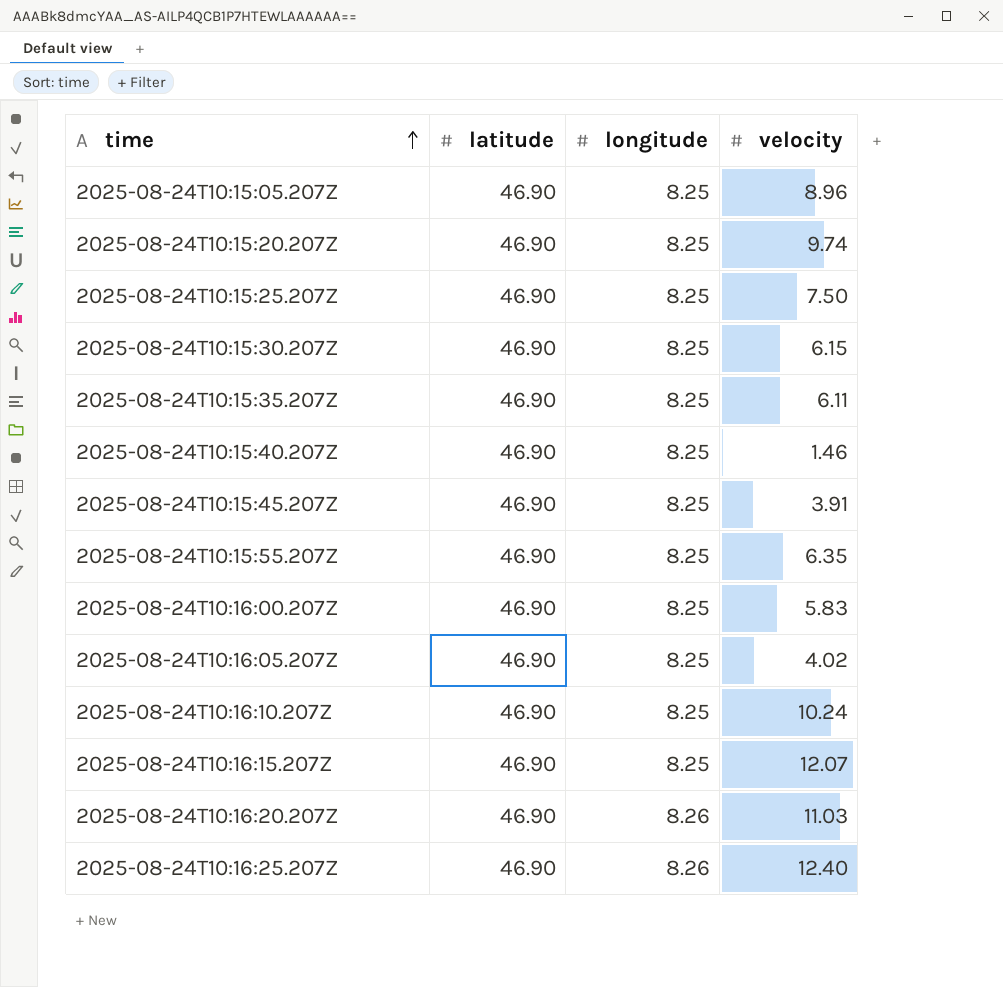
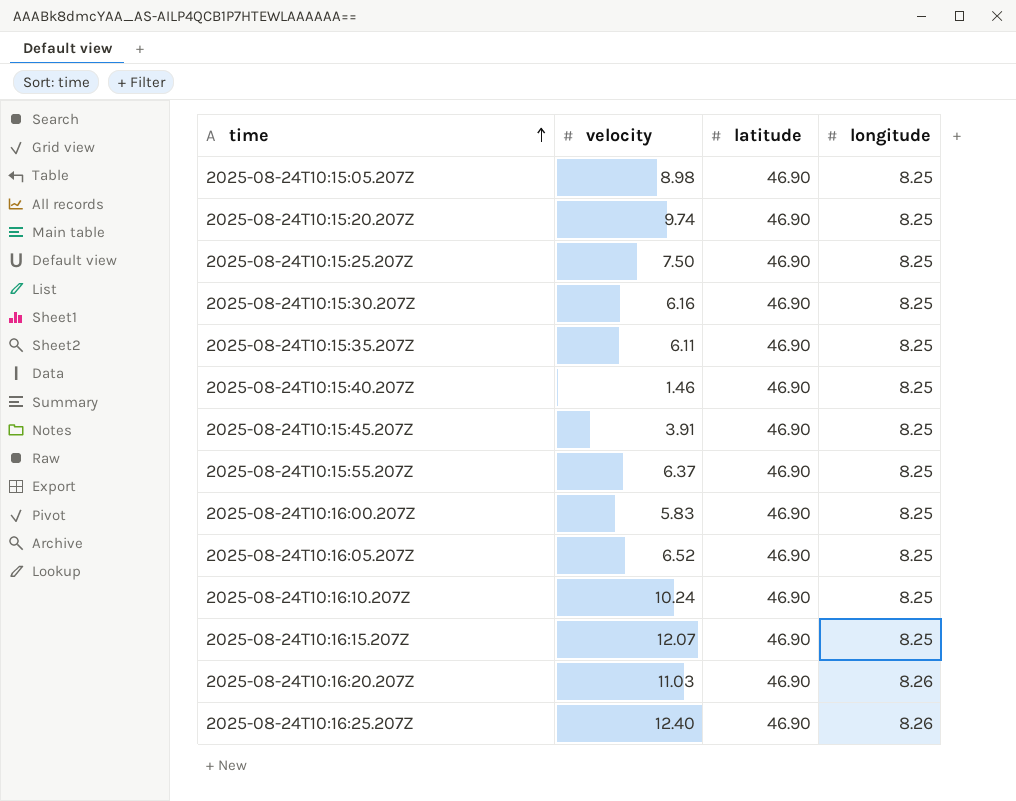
column velocity | position: 4 -> 2
2025-08-24T10:15:05.207Z | velocity: 8.96 -> 8.98
2025-08-24T10:15:30.207Z | velocity: 6.15 -> 6.16
2025-08-24T10:15:55.207Z | velocity: 6.35 -> 6.37
2025-08-24T10:16:05.207Z | velocity: 4.02 -> 6.52

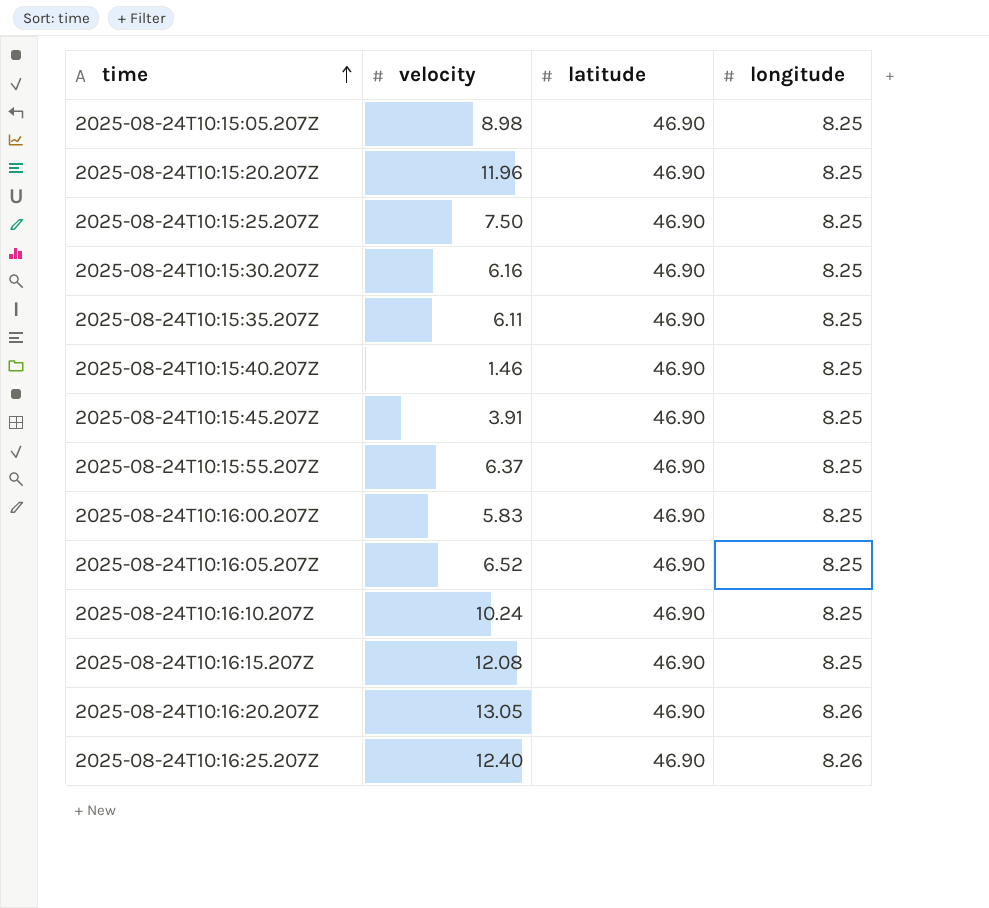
2025-08-24T10:15:20.207Z | velocity: 9.74 -> 11.96
2025-08-24T10:16:15.207Z | velocity: 12.07 -> 12.08
2025-08-24T10:16:20.207Z | velocity: 11.03 -> 13.05

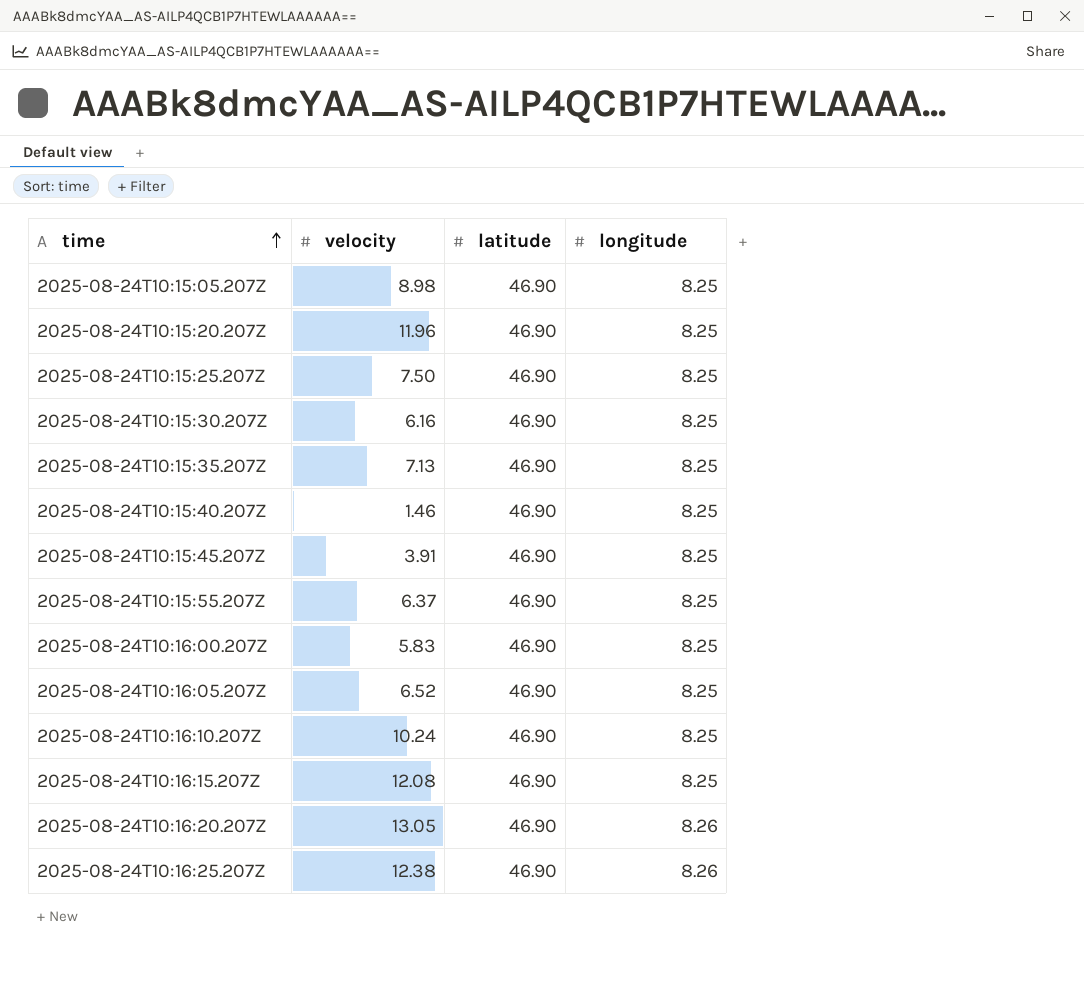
2025-08-24T10:15:35.207Z | velocity: 6.11 -> 7.13
2025-08-24T10:16:25.207Z | velocity: 12.40 -> 12.38

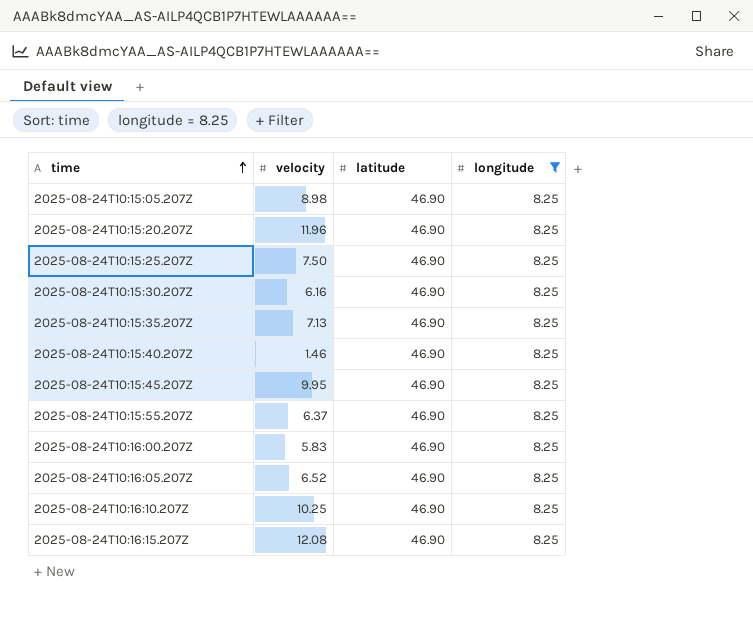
filter: none -> longitude = 8.25
2025-08-24T10:15:45.207Z | velocity: 3.91 -> 9.95
2025-08-24T10:16:10.207Z | velocity: 10.24 -> 10.25

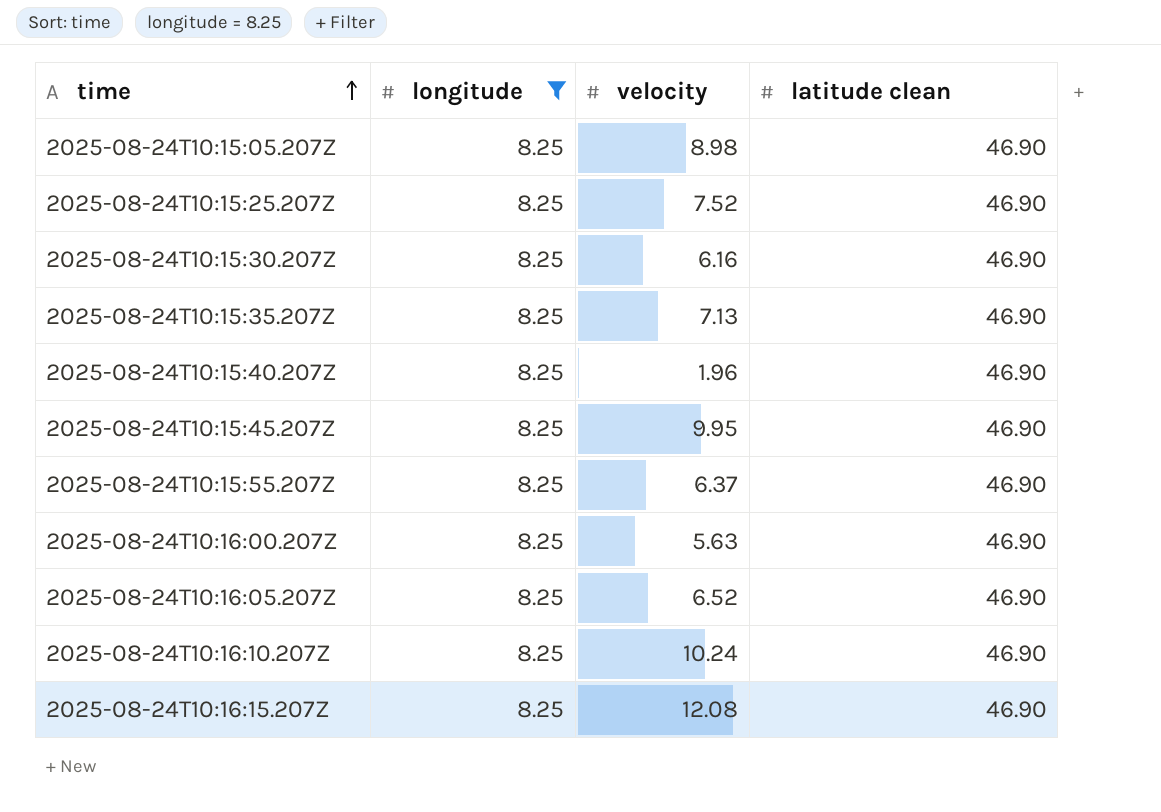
column longitude | position: 4 -> 2
column name: latitude -> latitude clean
row 2025-08-24T10:15:20.207Z: 11.96 | 46.90 | 8.25 -> none
2025-08-24T10:15:25.207Z | velocity: 7.50 -> 7.52
2025-08-24T10:15:40.207Z | velocity: 1.46 -> 1.96
2025-08-24T10:16:00.207Z | velocity: 5.83 -> 5.63
2025-08-24T10:16:10.207Z | velocity: 10.25 -> 10.24

